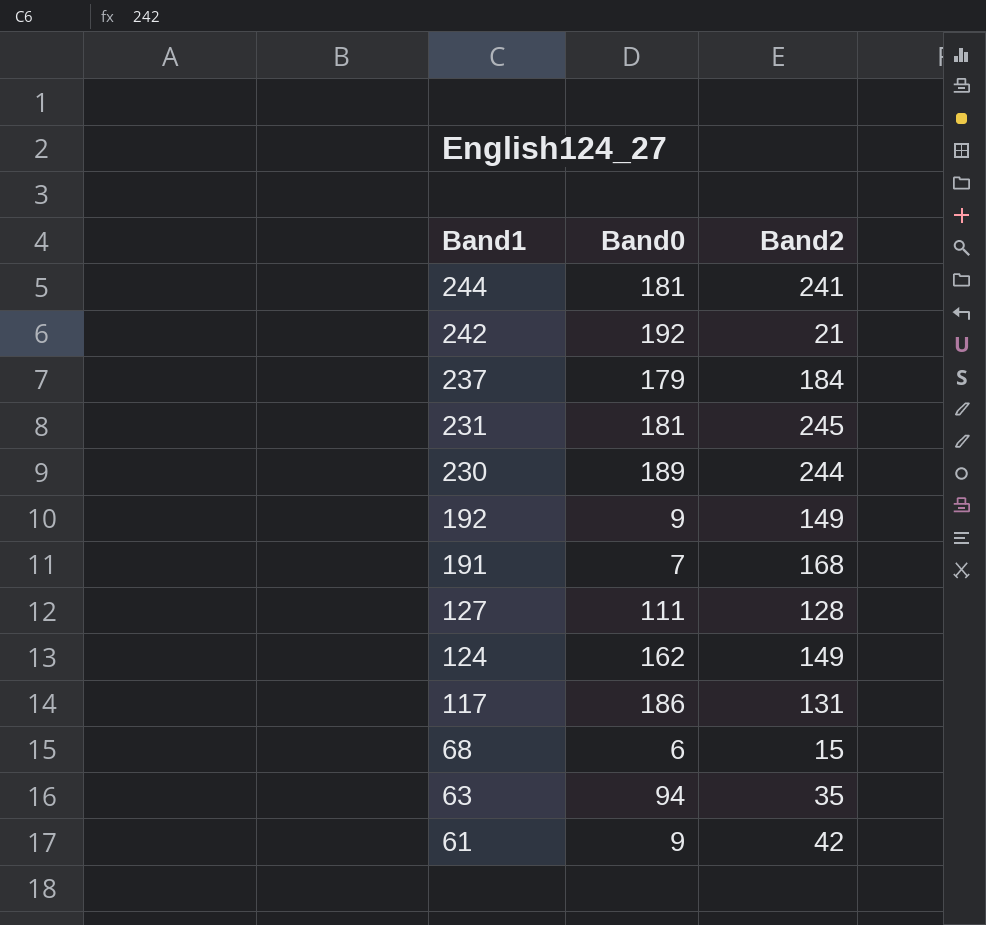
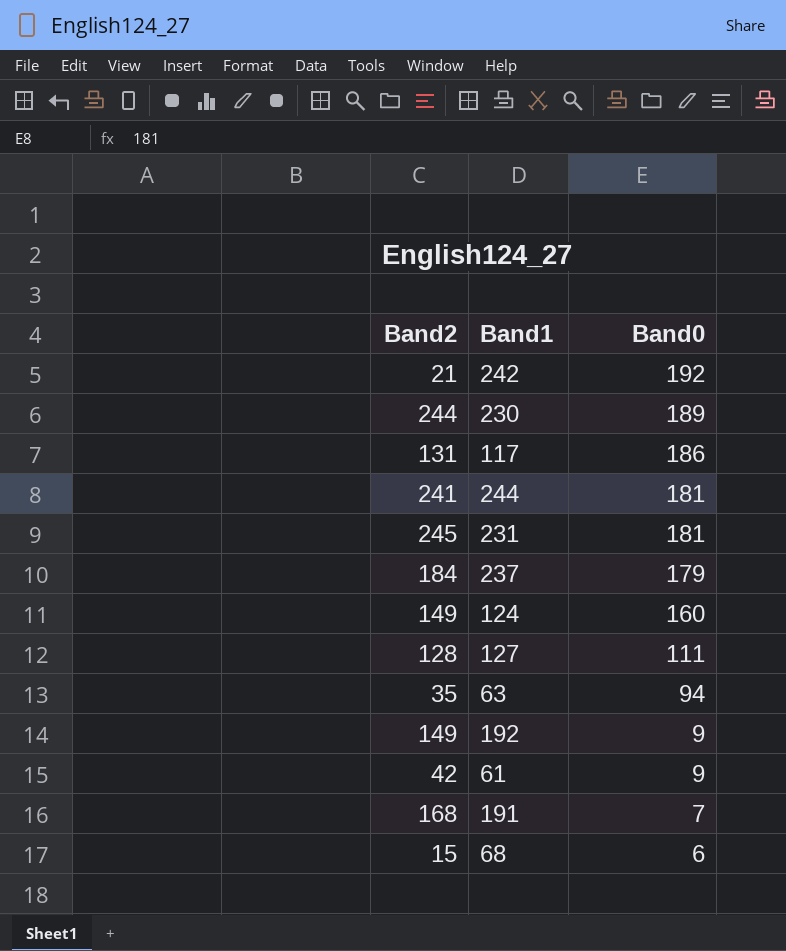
row order: Band1 descending -> Band0 descending
column Band2 | position: 3 -> 1
124 | Band0: 162 -> 160

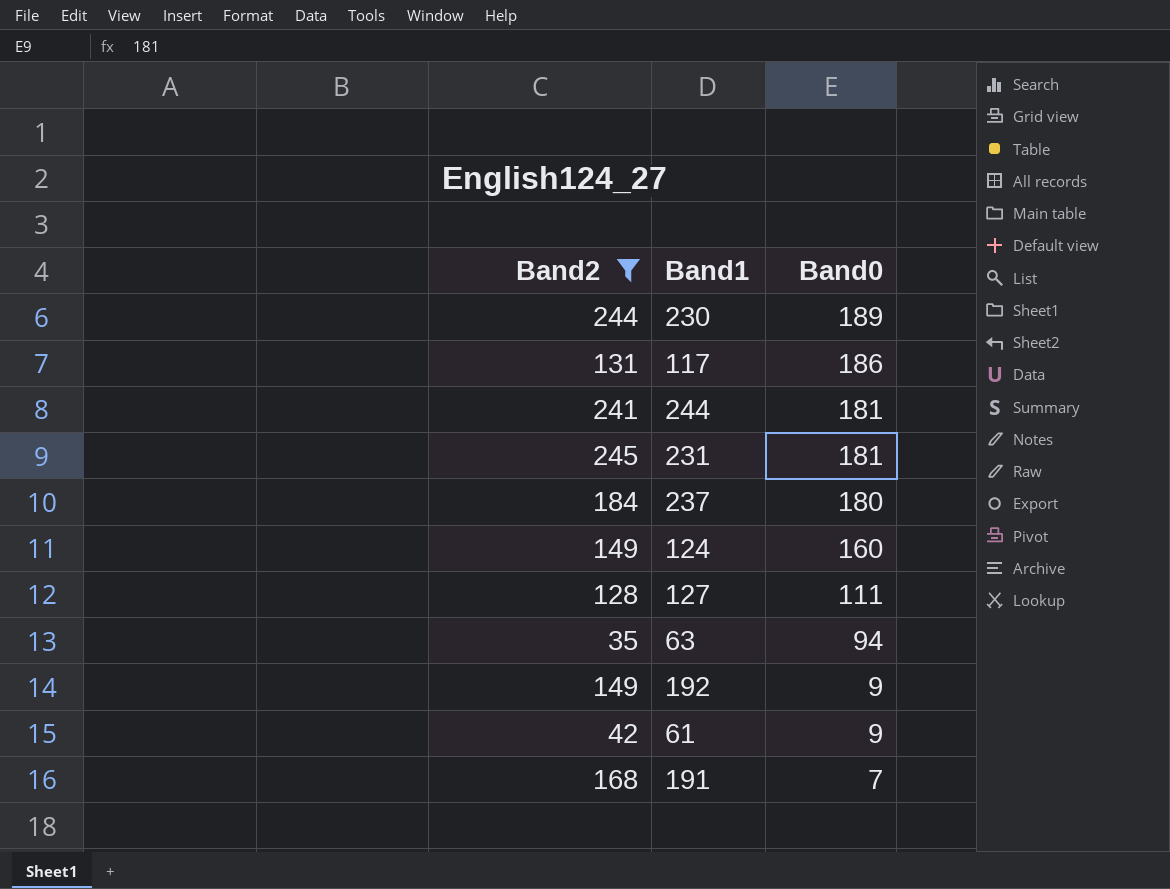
filter: none -> Band2 >= 35
237 | Band0: 179 -> 180

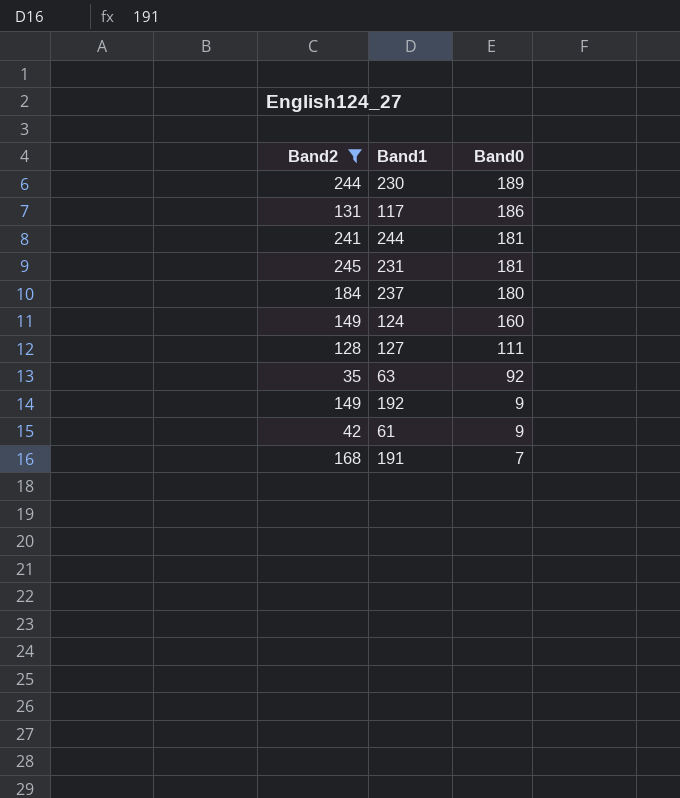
63 | Band0: 94 -> 92

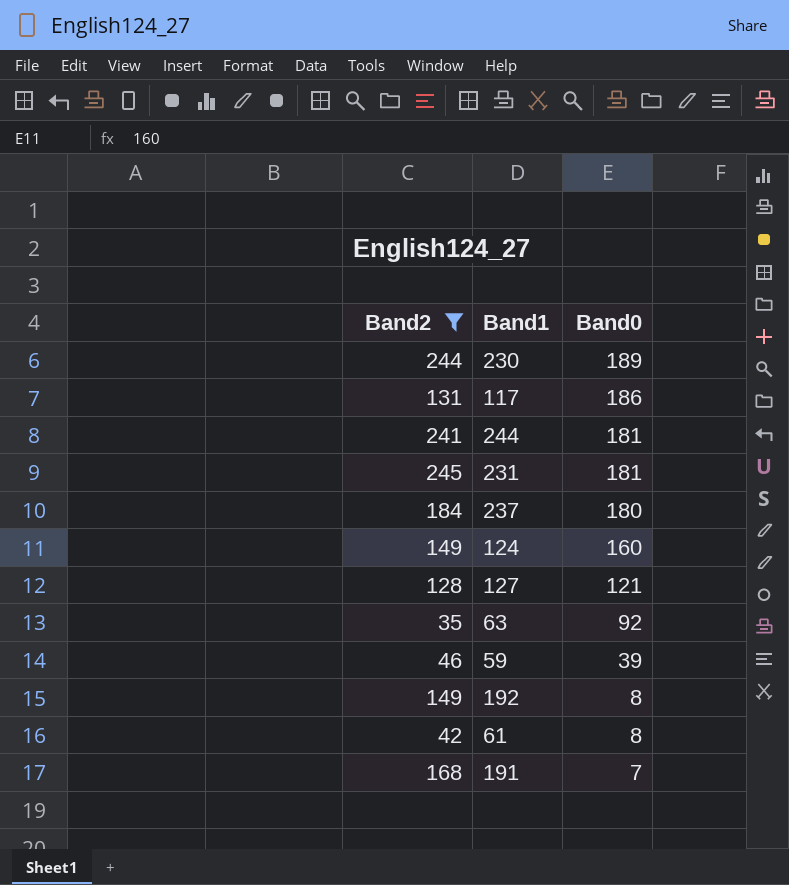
127 | Band0: 111 -> 121
row 59: none -> 46 | 39
192 | Band0: 9 -> 8
61 | Band0: 9 -> 8

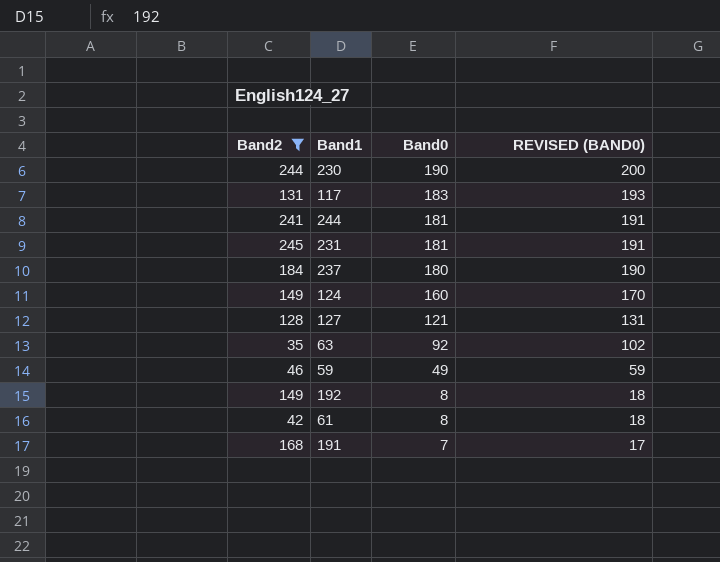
column REVISED (BAND0) | formula: none -> [Band0] + 10
230 | Band0: 189 -> 190
117 | Band0: 186 -> 183
59 | Band0: 39 -> 49

